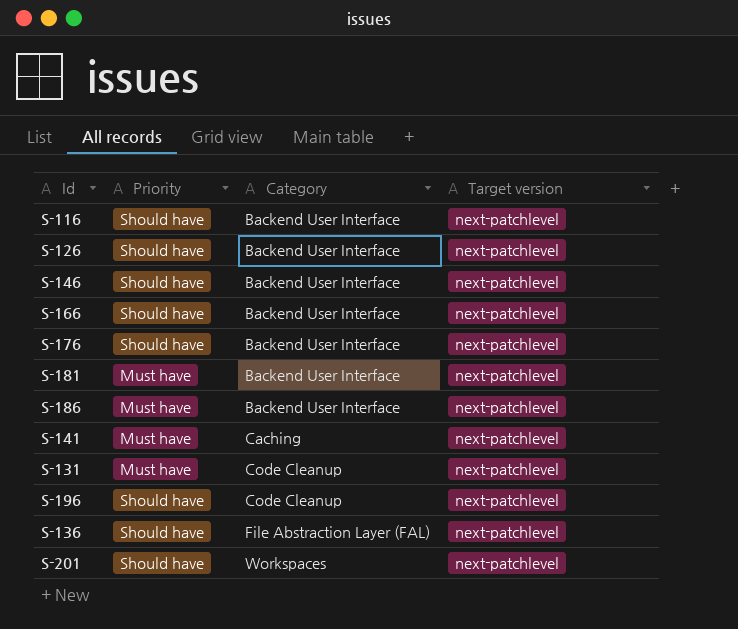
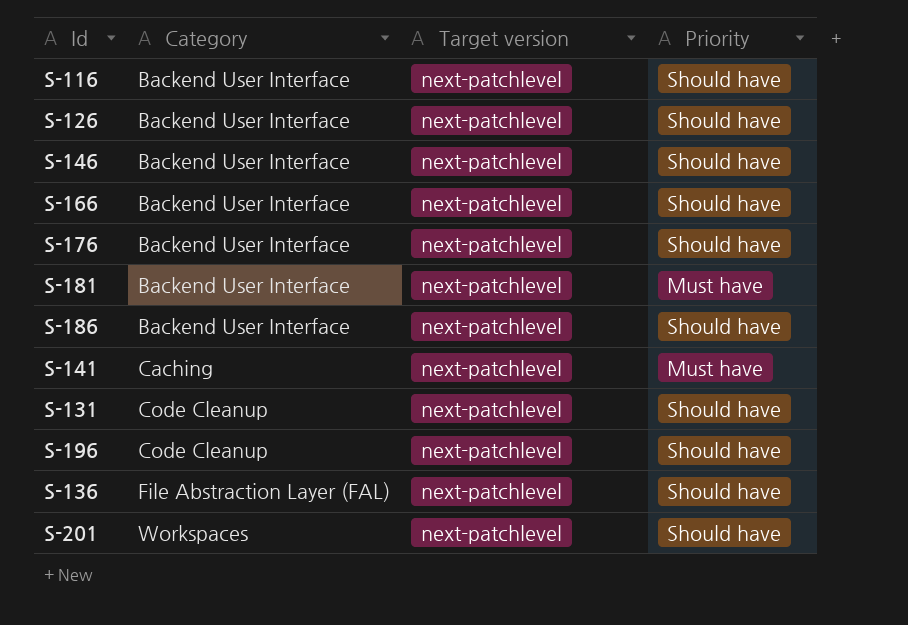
column Priority | position: 2 -> 4
S-186 | Priority: Must have -> Should have
S-131 | Priority: Must have -> Should have

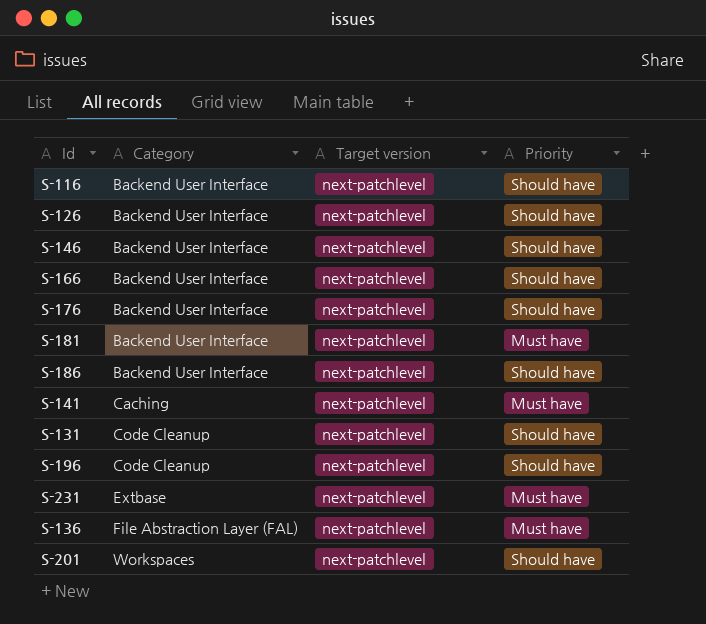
row S-231: none -> Extbase | next-patchlevel | Must have
S-136 | Priority: Should have -> Must have

